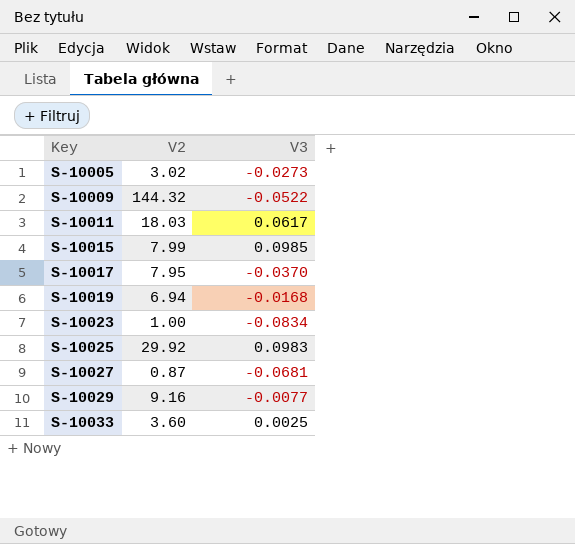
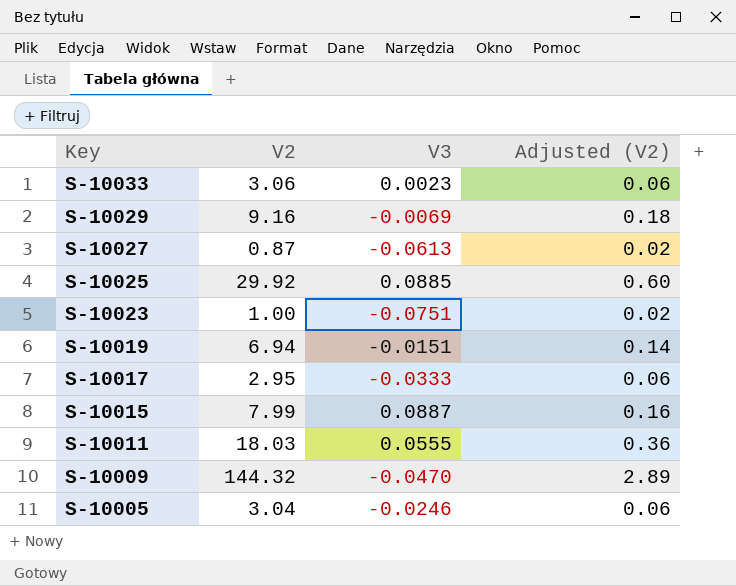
row order: Key ascending -> Key descending
column Adjusted (V2) | formula: none -> [V2] * 0.02
S-10033 | V2: 3.60 -> 3.06
S-10033 | V3: 0.0025 -> 0.0023
S-10029 | V3: -0.0077 -> -0.0069
S-10027 | V3: -0.0681 -> -0.0613
S-10025 | V3: 0.0983 -> 0.0885
S-10023 | V3: -0.0834 -> -0.0751
S-10019 | V3: -0.0168 -> -0.0151
S-10017 | V2: 7.95 -> 2.95
S-10017 | V3: -0.0370 -> -0.0333
S-10015 | V3: 0.0985 -> 0.0887
S-10011 | V3: 0.0617 -> 0.0555
S-10009 | V3: -0.0522 -> -0.0470
S-10005 | V2: 3.02 -> 3.04
S-10005 | V3: -0.0273 -> -0.0246

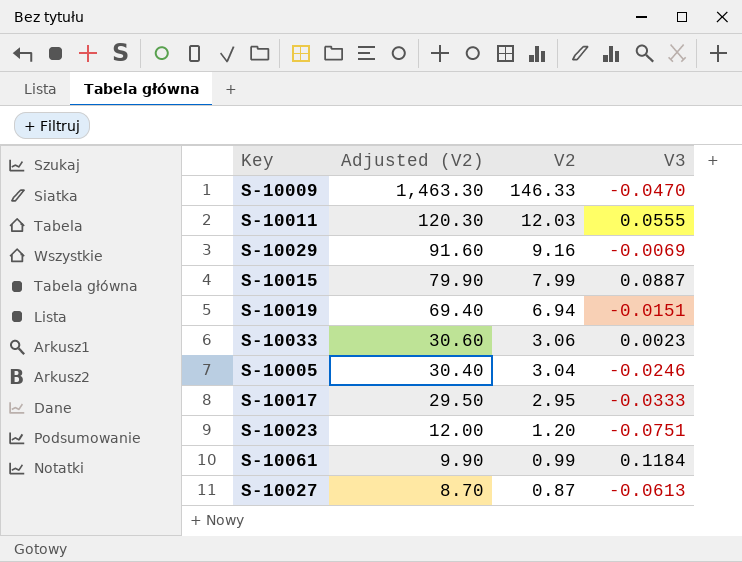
row order: Key descending -> Adjusted (V2) descending
column Adjusted (V2) | formula: [V2] * 0.02 -> [V2] * 10
column Adjusted (V2) | position: 4 -> 2
row S-10025: 29.92 | 0.0885 | 0.60 -> none
S-10009 | V2: 144.32 -> 146.33
S-10011 | V2: 18.03 -> 12.03
S-10023 | V2: 1.00 -> 1.20
row S-10061: none -> 9.90 | 0.99 | 0.1184

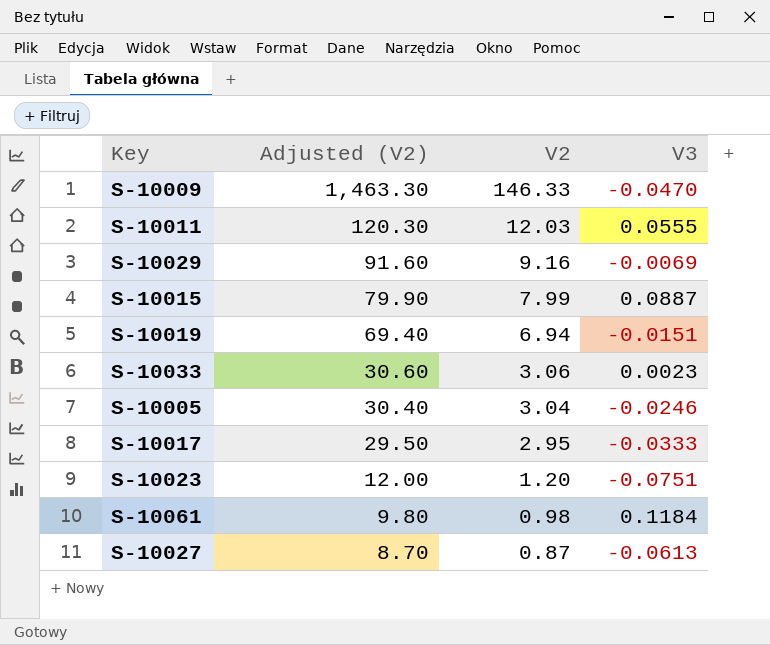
S-10061 | Adjusted (V2): 9.90 -> 9.80
S-10061 | V2: 0.99 -> 0.98

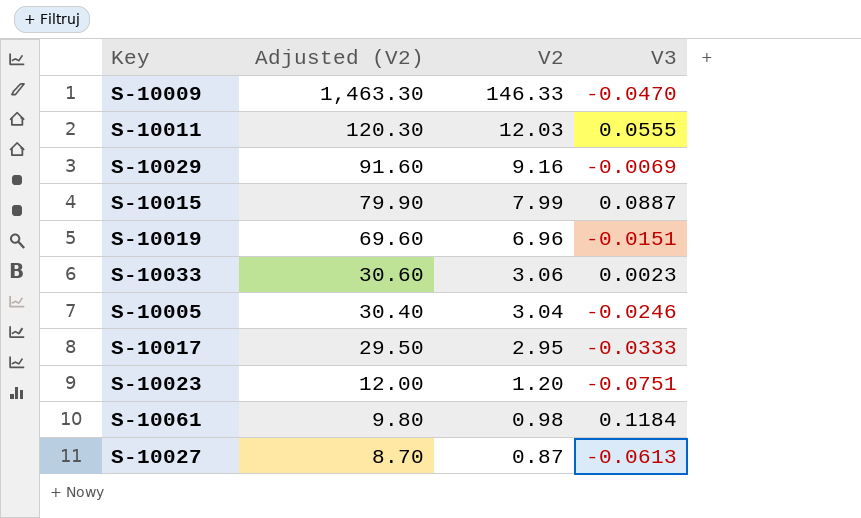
S-10019 | Adjusted (V2): 69.40 -> 69.60
S-10019 | V2: 6.94 -> 6.96

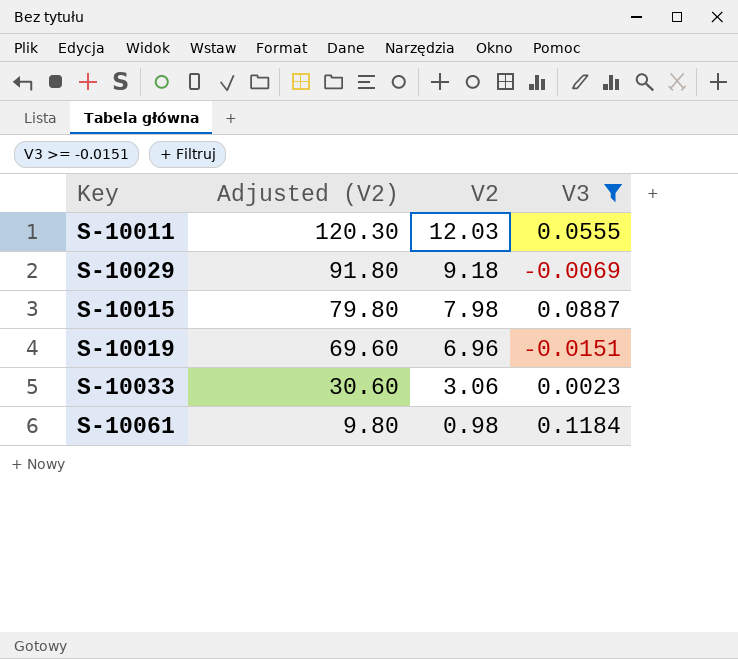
filter: none -> V3 >= -0.0151
S-10029 | Adjusted (V2): 91.60 -> 91.80
S-10029 | V2: 9.16 -> 9.18
S-10015 | Adjusted (V2): 79.90 -> 79.80
S-10015 | V2: 7.99 -> 7.98

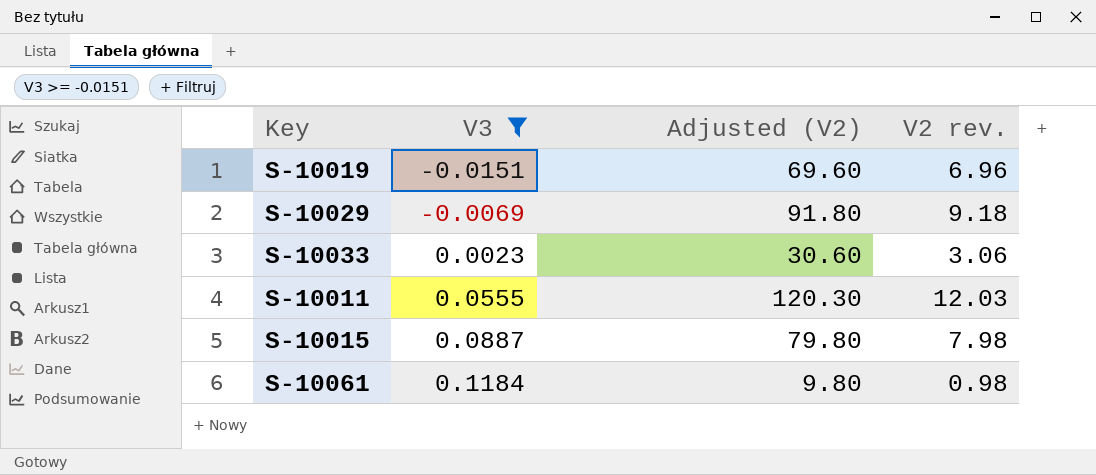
row order: Adjusted (V2) descending -> V3 ascending
column V3 | position: 4 -> 2
column name: V2 -> V2 rev.

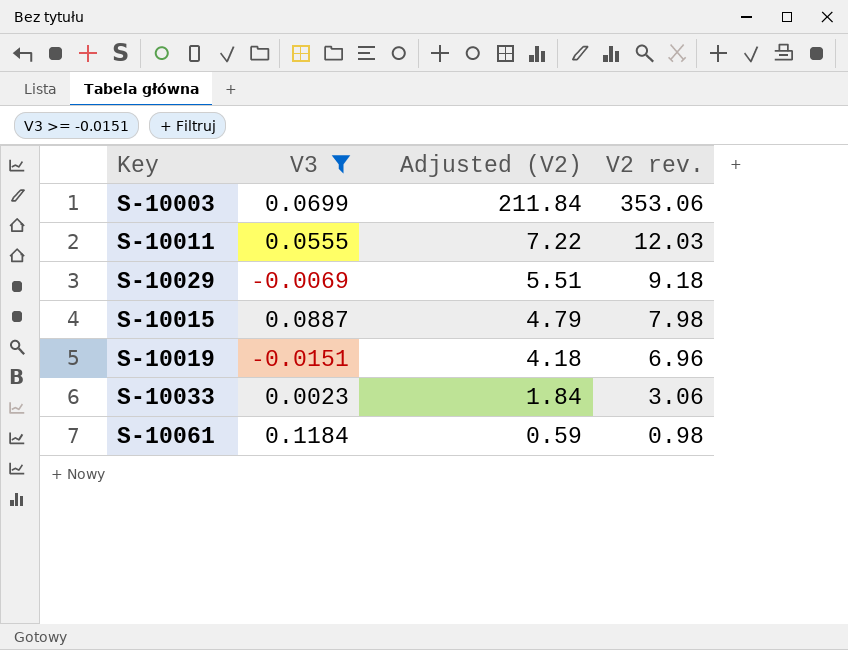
row order: V3 ascending -> Adjusted (V2) descending
column Adjusted (V2) | formula: [V2 rev.] * 10 -> [V2 rev.] * 0.6
row S-10003: none -> 0.0699 | 211.84 | 353.06

